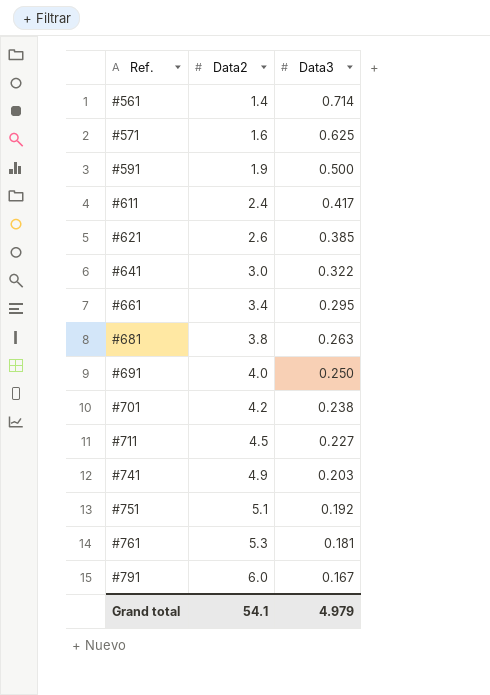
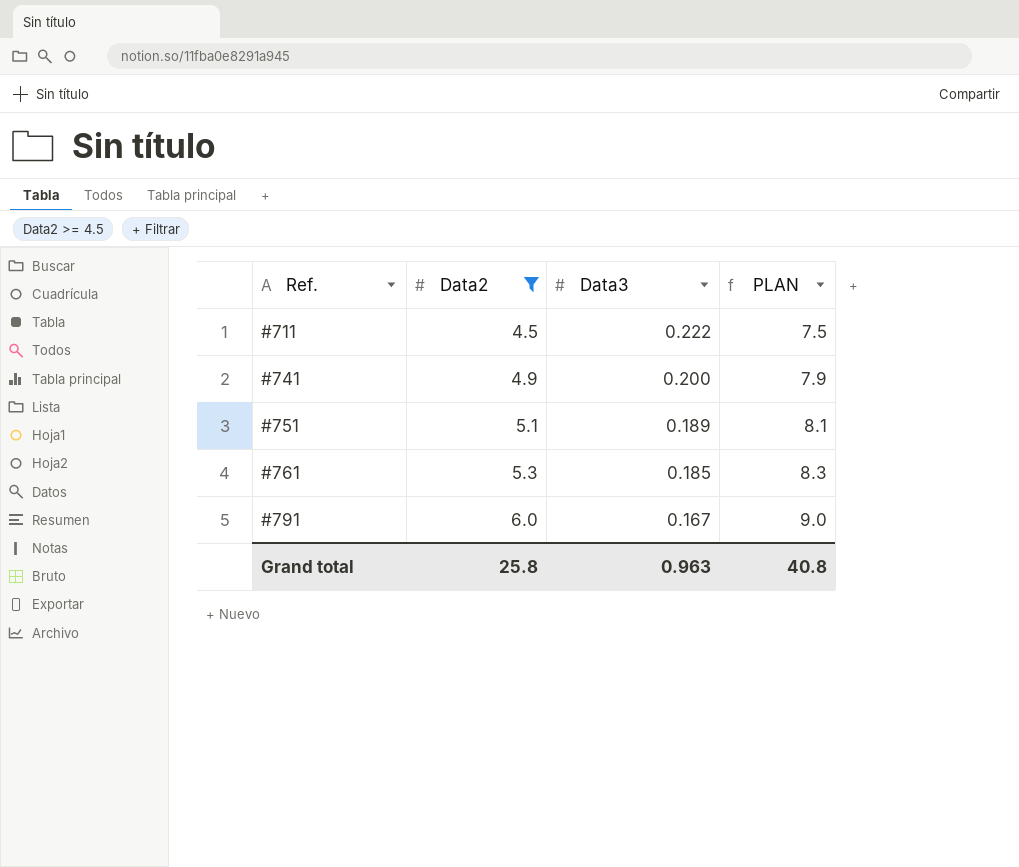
filter: none -> Data2 >= 4.5
column PLAN | formula: none -> [Data2] + 3
#711 | Data3: 0.227 -> 0.222
#741 | Data3: 0.203 -> 0.200
#751 | Data3: 0.192 -> 0.189
#761 | Data3: 0.181 -> 0.185
Grand total | Data2: 54.1 -> 25.8
Grand total | Data3: 4.979 -> 0.963

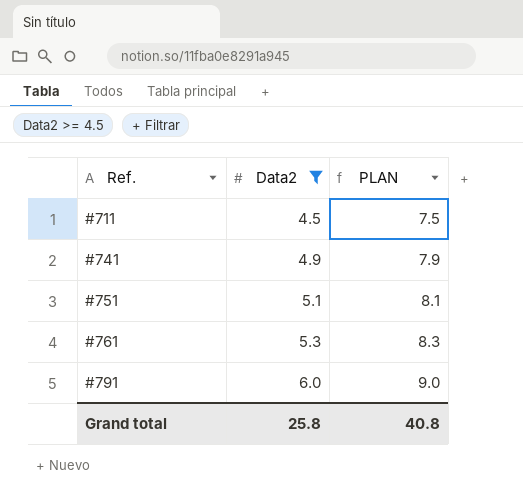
column Data3 | position: 3 -> none

